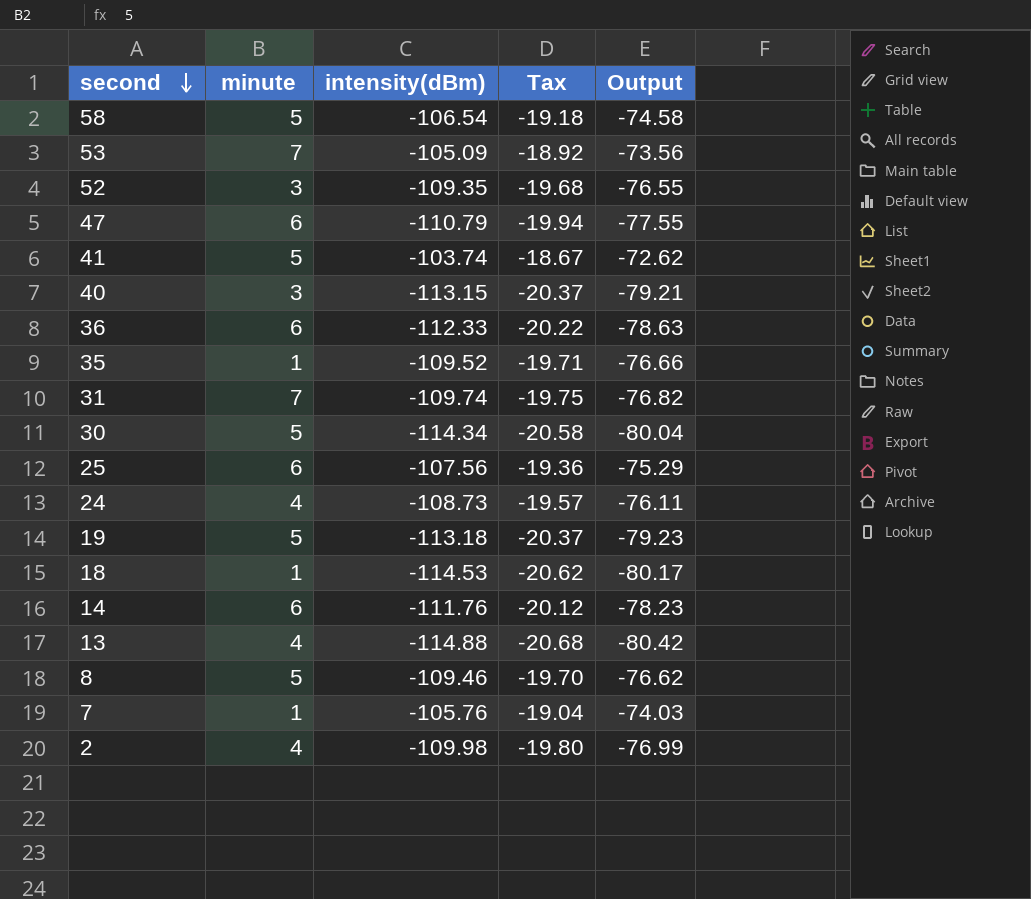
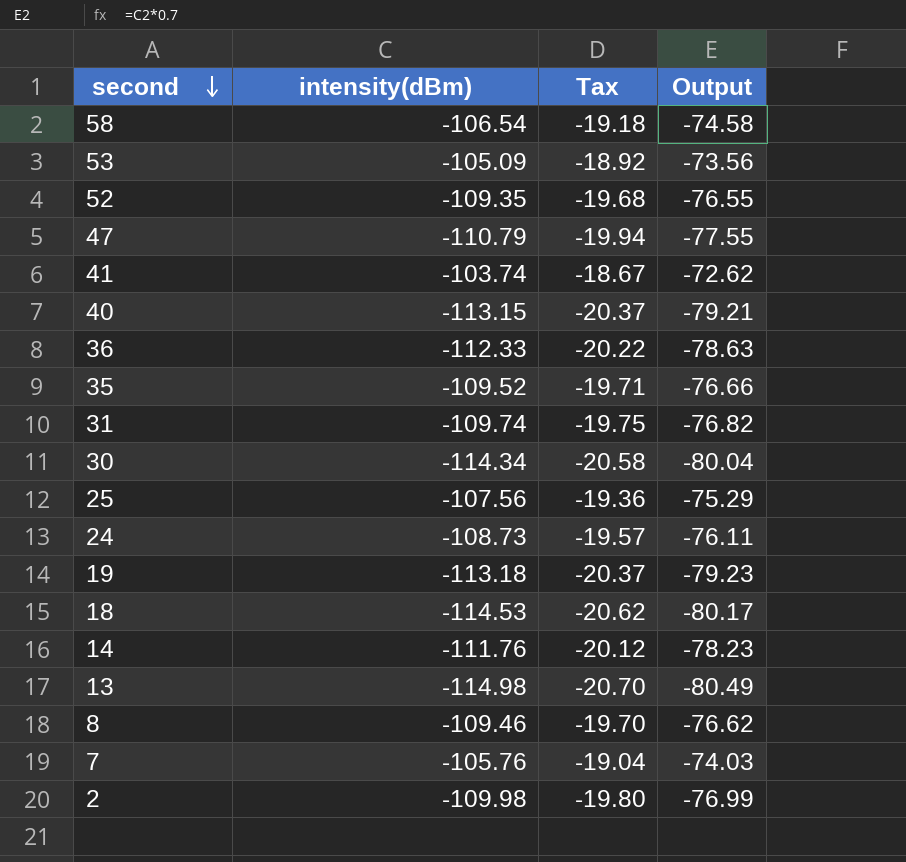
column minute | position: 2 -> none
13 | intensity(dBm): -114.88 -> -114.98
13 | Tax: -20.68 -> -20.70
13 | Output: -80.42 -> -80.49

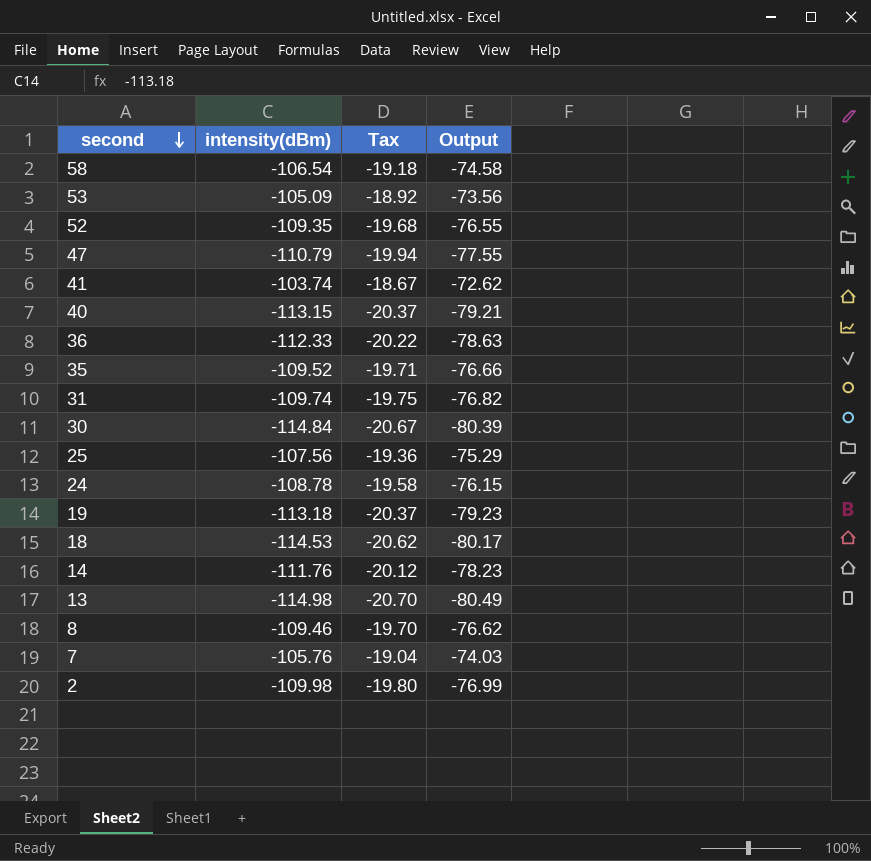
30 | intensity(dBm): -114.34 -> -114.84
30 | Tax: -20.58 -> -20.67
30 | Output: -80.04 -> -80.39
24 | intensity(dBm): -108.73 -> -108.78
24 | Tax: -19.57 -> -19.58
24 | Output: -76.11 -> -76.15

